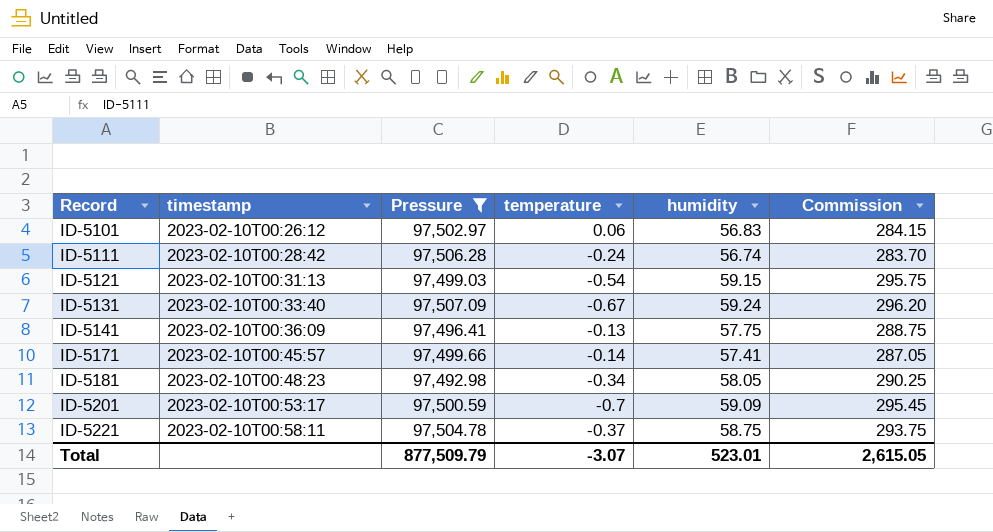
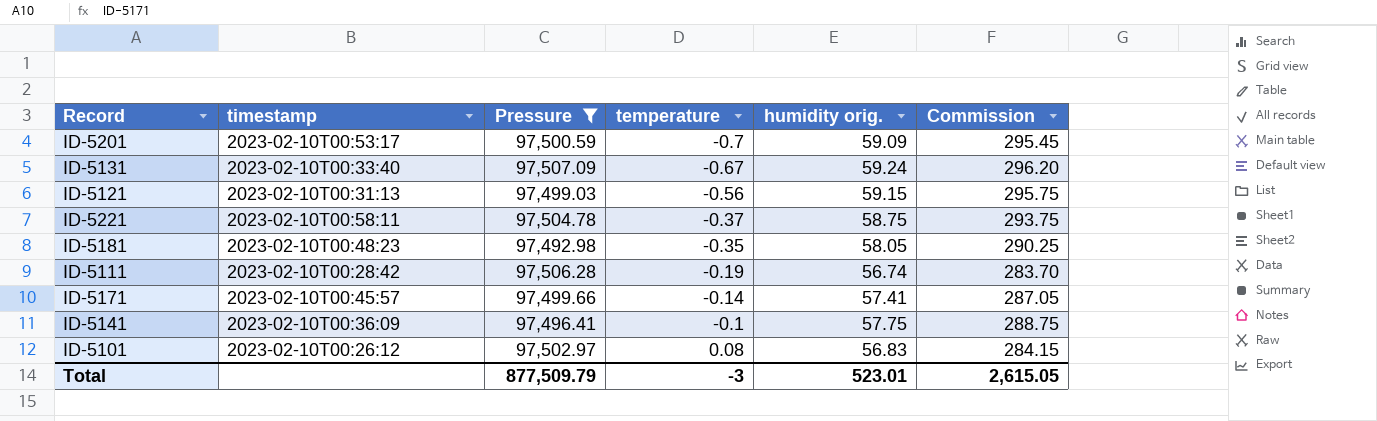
row order: Record ascending -> temperature ascending
column name: humidity -> humidity orig.
ID-5121 | temperature: -0.54 -> -0.56
ID-5181 | temperature: -0.34 -> -0.35
ID-5111 | temperature: -0.24 -> -0.19
ID-5141 | temperature: -0.13 -> -0.1
ID-5101 | temperature: 0.06 -> 0.08
Total | temperature: -3.07 -> -3

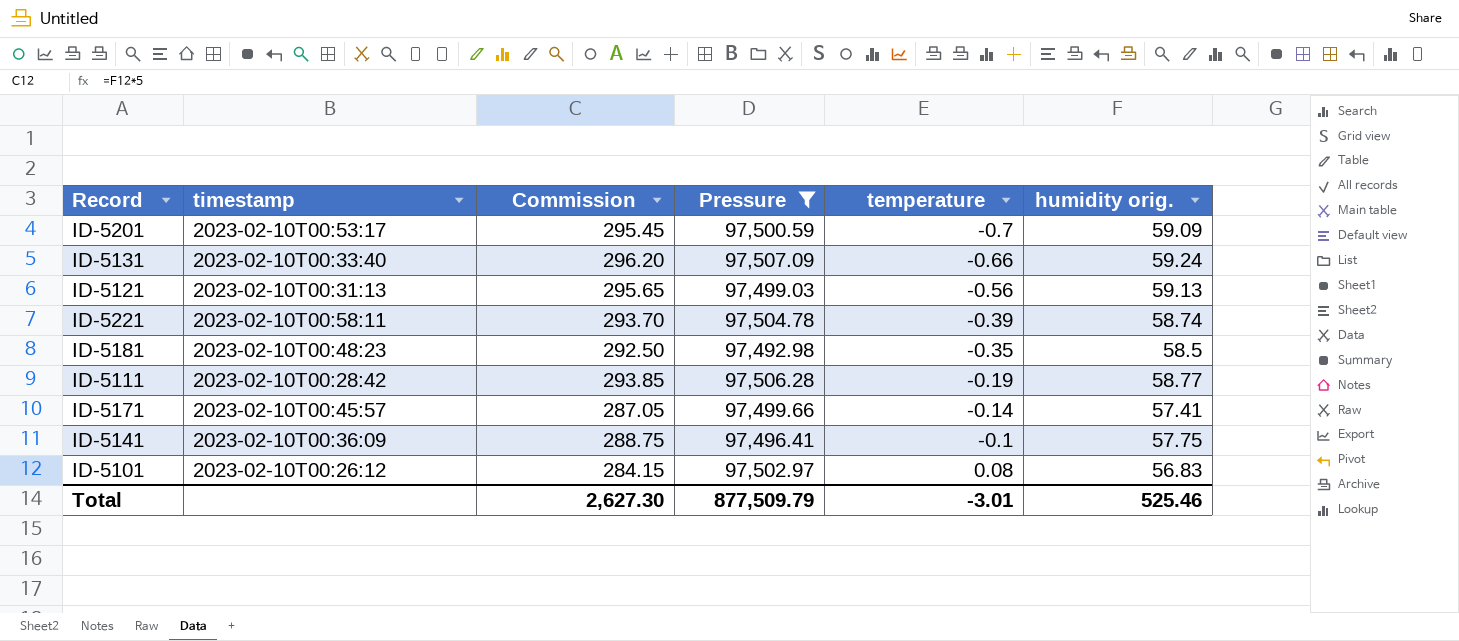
column Commission | position: 6 -> 3
ID-5131 | temperature: -0.67 -> -0.66
ID-5121 | Commission: 295.75 -> 295.65
ID-5121 | humidity orig.: 59.15 -> 59.13
ID-5221 | Commission: 293.75 -> 293.70
ID-5221 | temperature: -0.37 -> -0.39
ID-5221 | humidity orig.: 58.75 -> 58.74
ID-5181 | Commission: 290.25 -> 292.50
ID-5181 | humidity orig.: 58.05 -> 58.5
ID-5111 | Commission: 283.70 -> 293.85
ID-5111 | humidity orig.: 56.74 -> 58.77
Total | Commission: 2,615.05 -> 2,627.30
Total | temperature: -3 -> -3.01
Total | humidity orig.: 523.01 -> 525.46

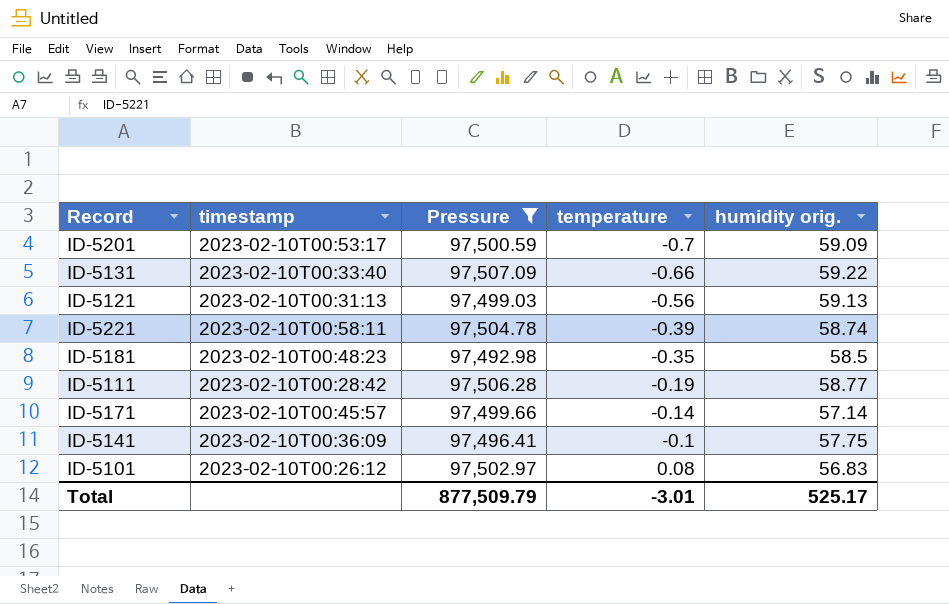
column Commission | formula: [humidity orig.] * 5 -> none
ID-5131 | humidity orig.: 59.24 -> 59.22
ID-5171 | humidity orig.: 57.41 -> 57.14
Total | humidity orig.: 525.46 -> 525.17

